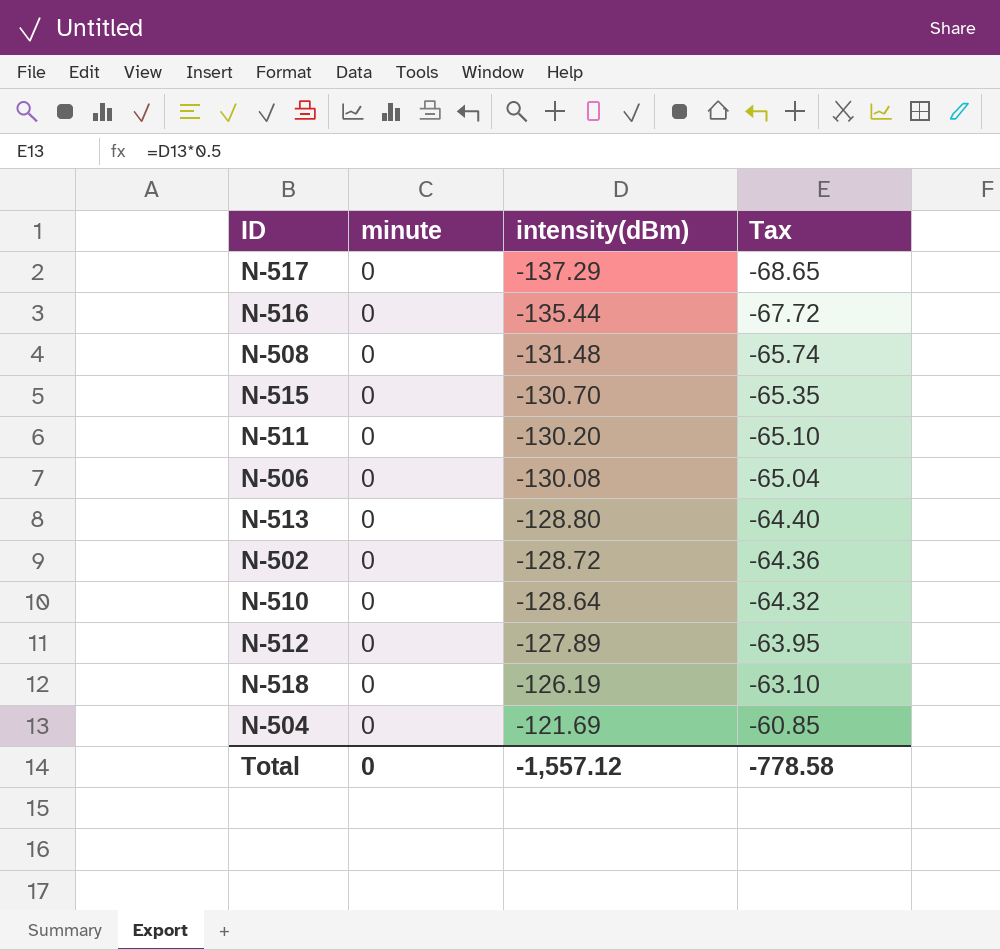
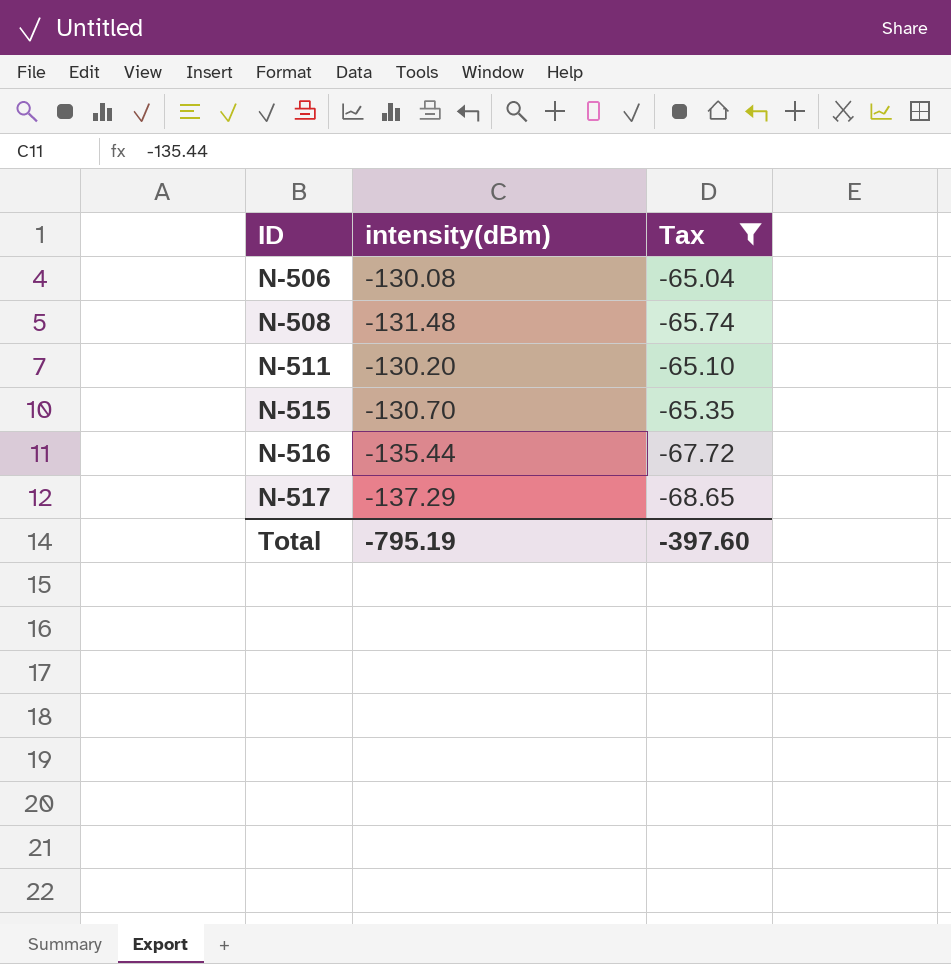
filter: none -> Tax <= -65.04
row order: intensity(dBm) ascending -> ID ascending
column minute | position: 2 -> none
Total | intensity(dBm): -1,557.12 -> -795.19
Total | Tax: -778.58 -> -397.60

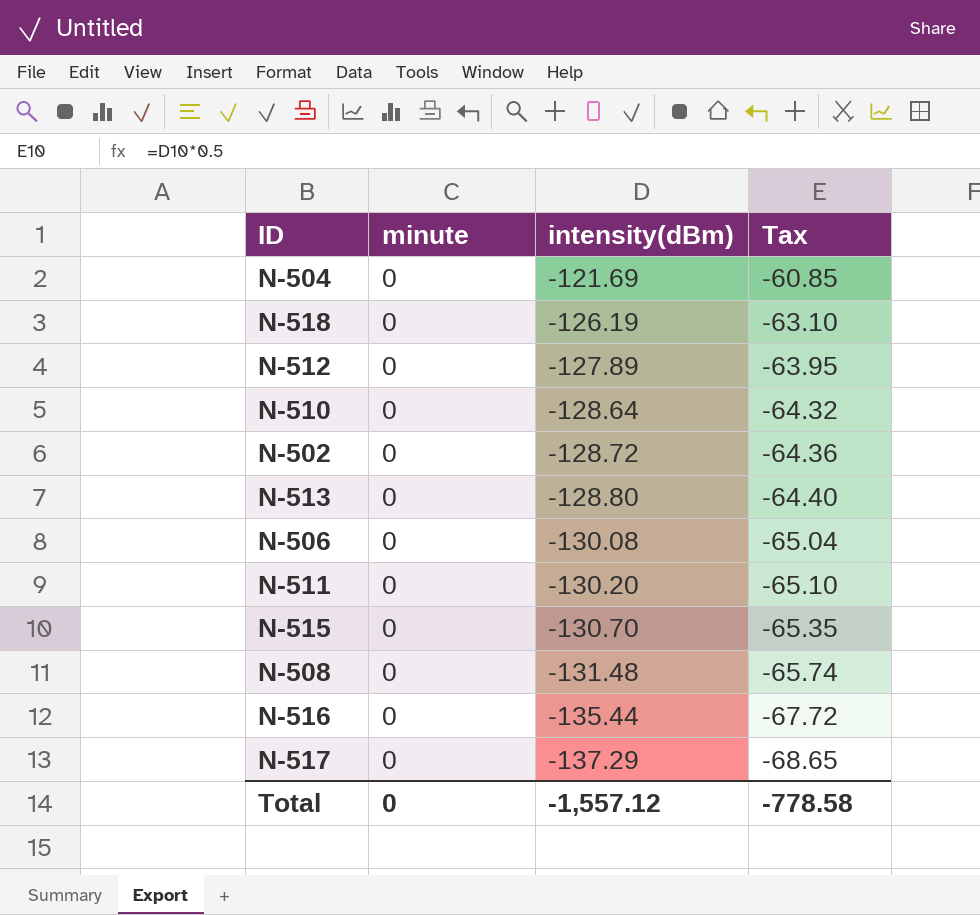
filter: Tax <= -65.04 -> none
row order: ID ascending -> intensity(dBm) descending
column minute | position: none -> 2
Total | intensity(dBm): -795.19 -> -1,557.12
Total | Tax: -397.60 -> -778.58

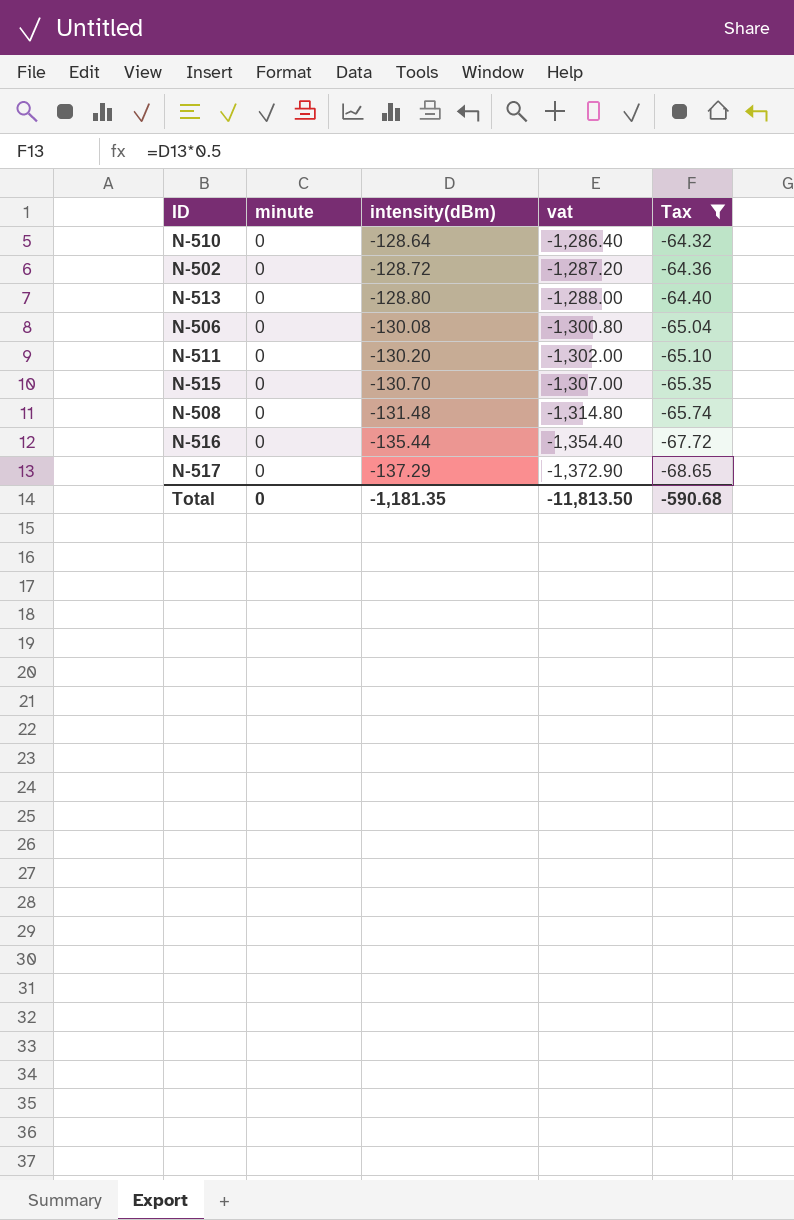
filter: none -> Tax <= -64.32
column vat | formula: none -> [intensity(dBm)] * 10
Total | intensity(dBm): -1,557.12 -> -1,181.35
Total | Tax: -778.58 -> -590.68

